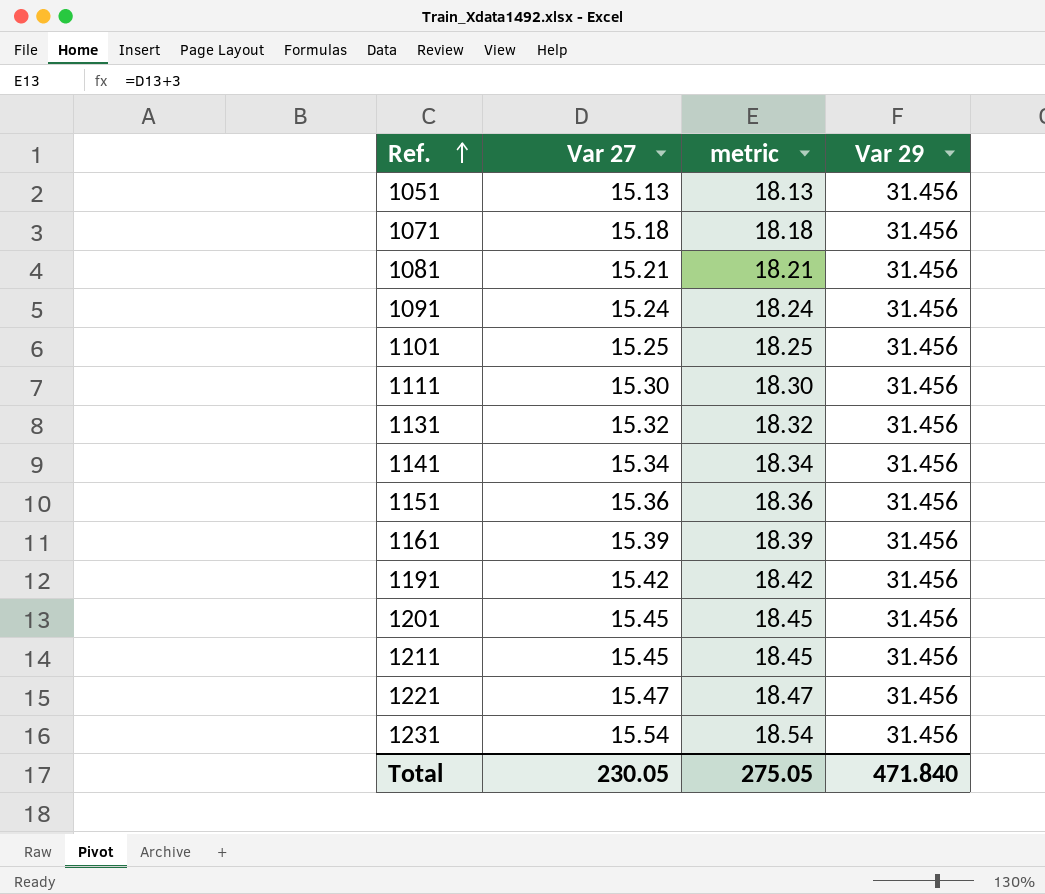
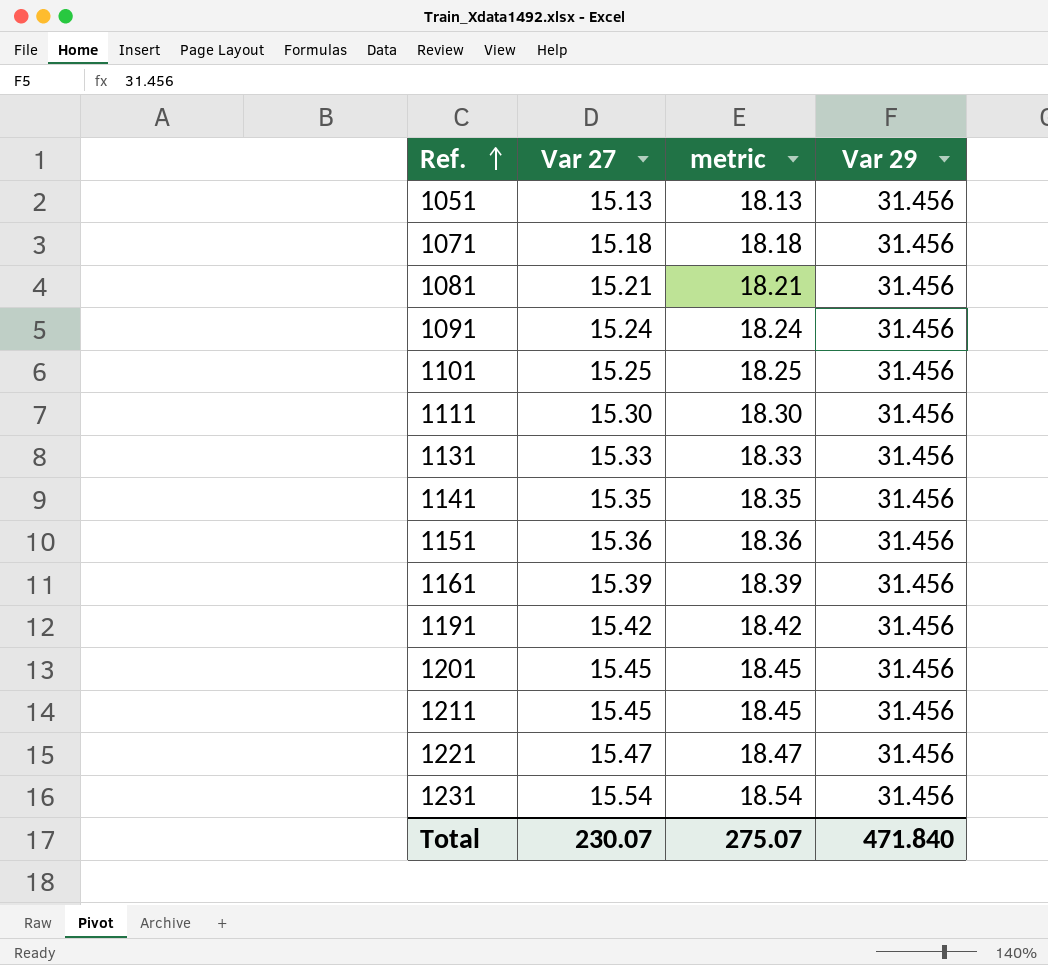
1131 | Var 27: 15.32 -> 15.33
1131 | metric: 18.32 -> 18.33
1141 | Var 27: 15.34 -> 15.35
1141 | metric: 18.34 -> 18.35
Total | Var 27: 230.05 -> 230.07
Total | metric: 275.05 -> 275.07

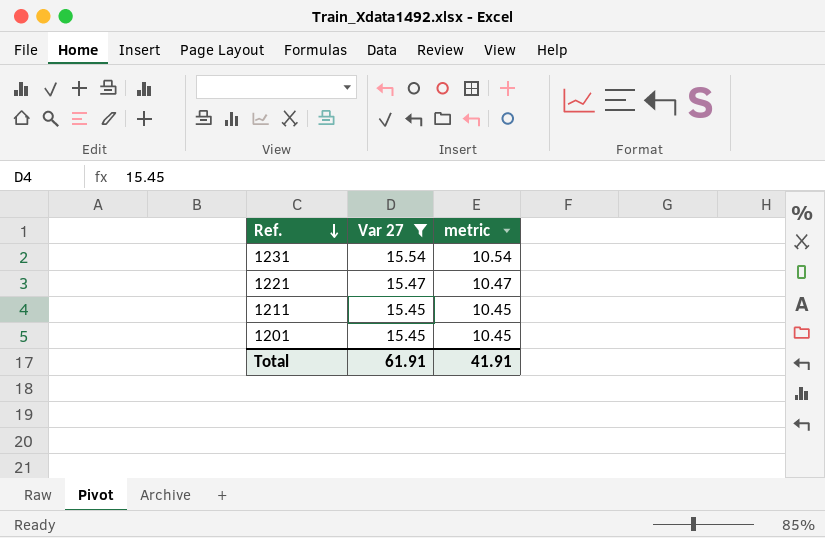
filter: none -> Var 27 >= 15.45
row order: Ref. ascending -> Ref. descending
column Var 29 | position: 4 -> none
column metric | formula: [Var 27] + 3 -> [Var 27] - 5
Total | Var 27: 230.07 -> 61.91
Total | metric: 275.07 -> 41.91

